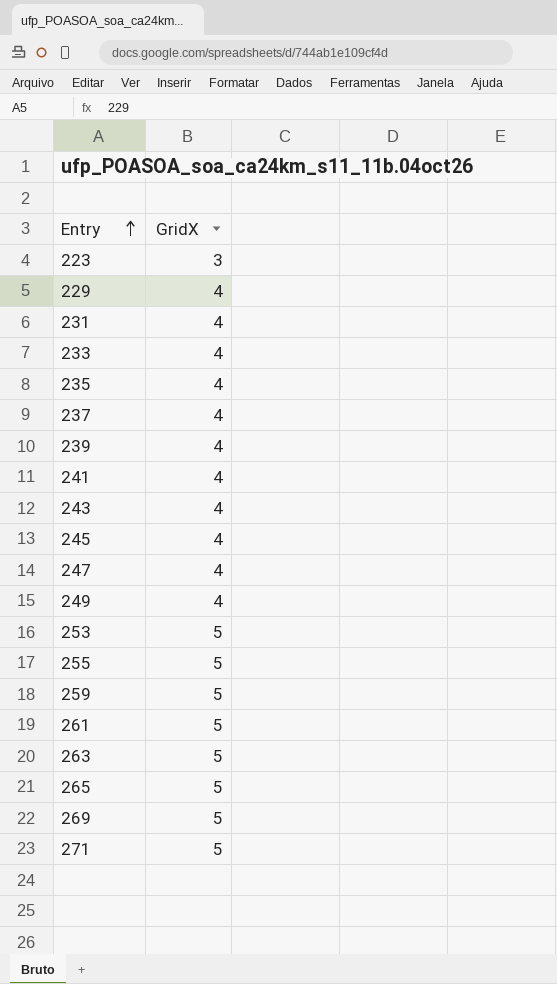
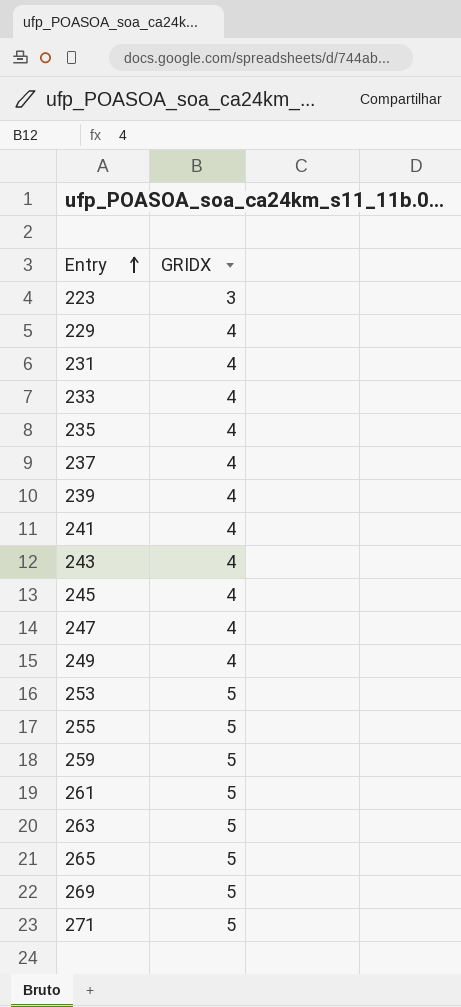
column name: GridX -> GRIDX

